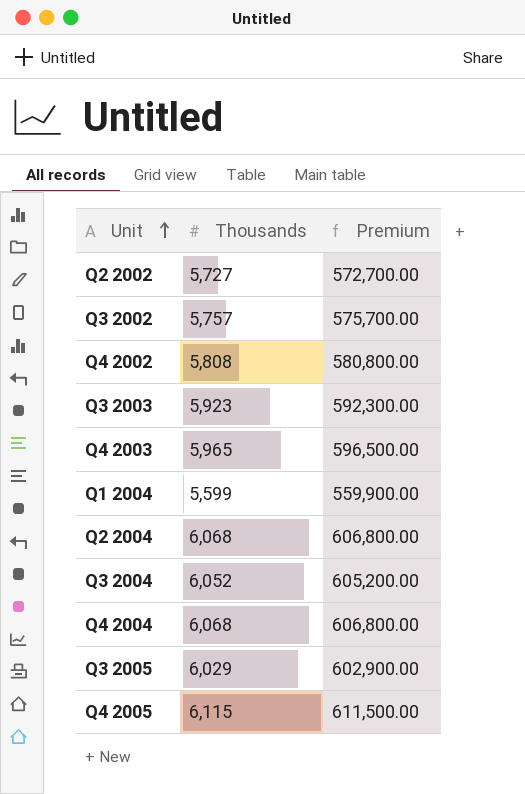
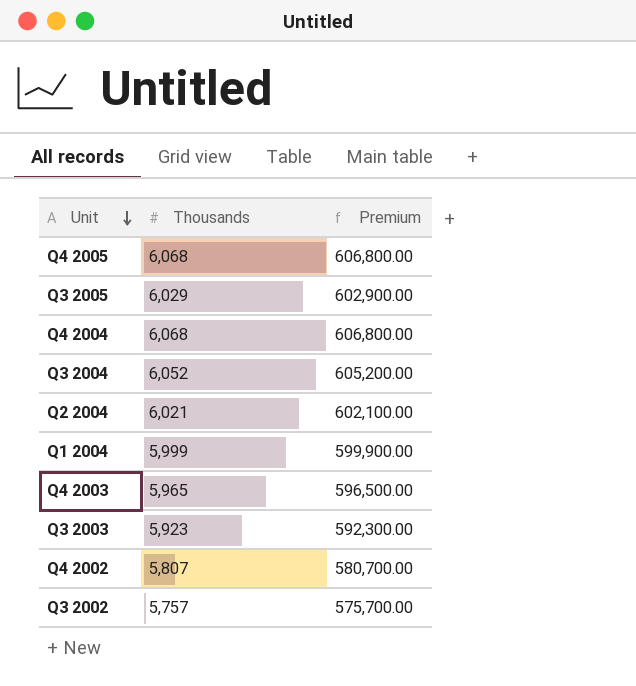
row order: Unit ascending -> Unit descending
row Q2 2002: 5,727 | 572,700.00 -> none
Q4 2005 | Thousands: 6,115 -> 6,068
Q4 2005 | Premium: 611,500.00 -> 606,800.00
Q2 2004 | Thousands: 6,068 -> 6,021
Q2 2004 | Premium: 606,800.00 -> 602,100.00
Q1 2004 | Thousands: 5,599 -> 5,999
Q1 2004 | Premium: 559,900.00 -> 599,900.00
Q4 2002 | Thousands: 5,808 -> 5,807
Q4 2002 | Premium: 580,800.00 -> 580,700.00

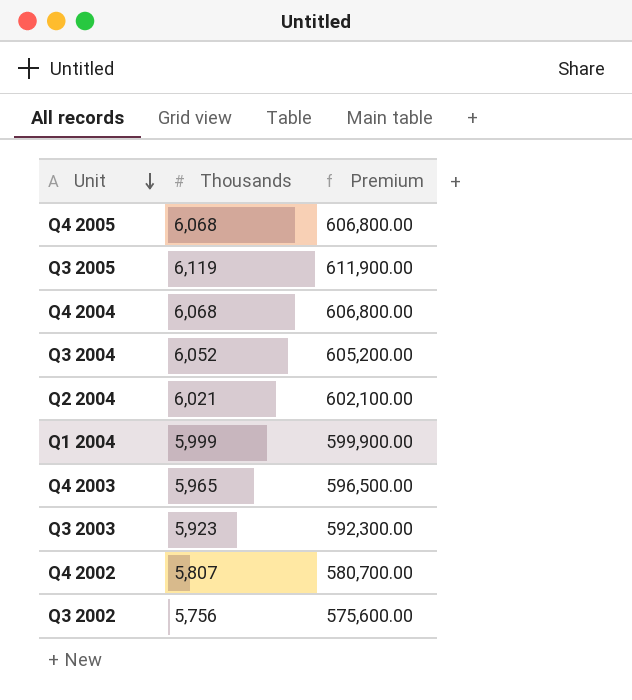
Q3 2005 | Thousands: 6,029 -> 6,119
Q3 2005 | Premium: 602,900.00 -> 611,900.00
Q3 2002 | Thousands: 5,757 -> 5,756
Q3 2002 | Premium: 575,700.00 -> 575,600.00

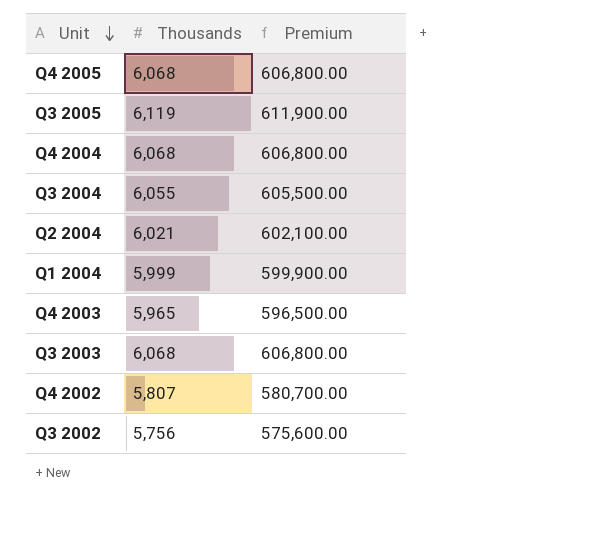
Q3 2004 | Thousands: 6,052 -> 6,055
Q3 2004 | Premium: 605,200.00 -> 605,500.00
Q3 2003 | Thousands: 5,923 -> 6,068
Q3 2003 | Premium: 592,300.00 -> 606,800.00

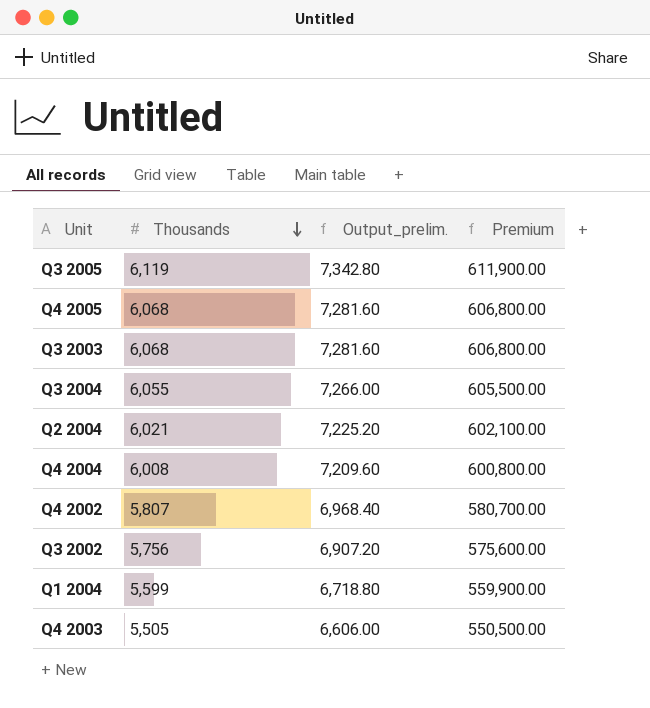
row order: Unit descending -> Thousands descending
column Output_prelim. | formula: none -> [Thousands] * 1.2
Q4 2004 | Thousands: 6,068 -> 6,008
Q4 2004 | Premium: 606,800.00 -> 600,800.00
Q1 2004 | Thousands: 5,999 -> 5,599
Q1 2004 | Premium: 599,900.00 -> 559,900.00
Q4 2003 | Thousands: 5,965 -> 5,505
Q4 2003 | Premium: 596,500.00 -> 550,500.00

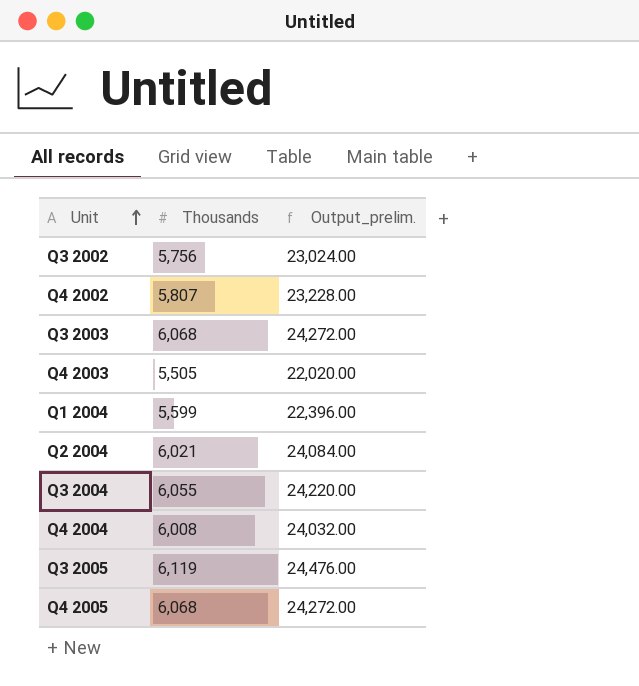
row order: Thousands descending -> Unit ascending
column Premium | formula: [Thousands] * 100 -> none
column Output_prelim. | formula: [Thousands] * 1.2 -> [Thousands] * 4

